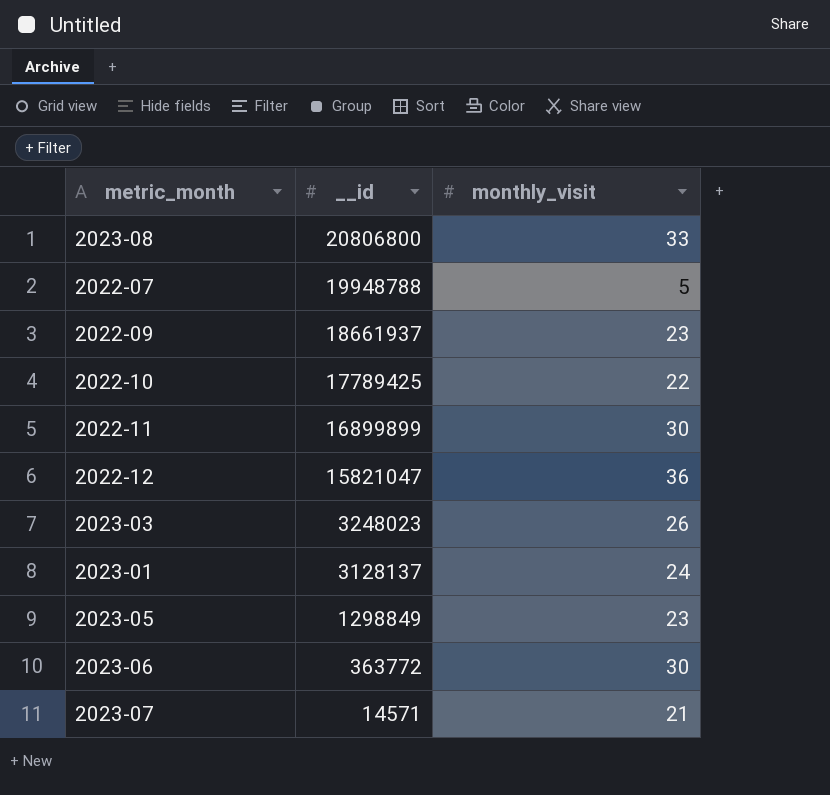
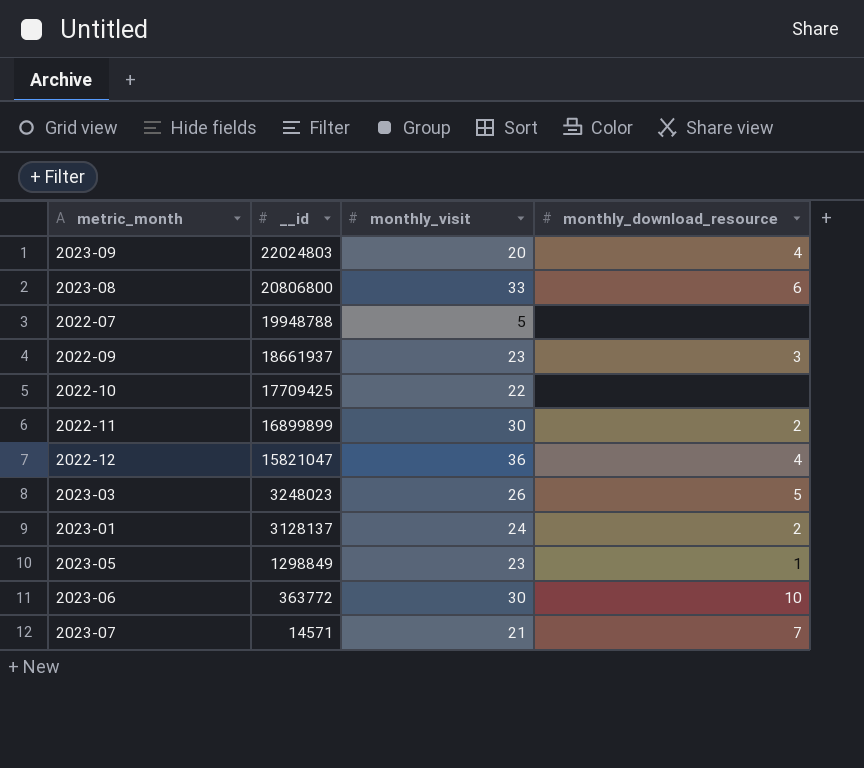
column monthly_download_resource | position: none -> 4
row 2023-09: none -> 22024803 | 20 | 4
2022-10 | __id: 17789425 -> 17709425

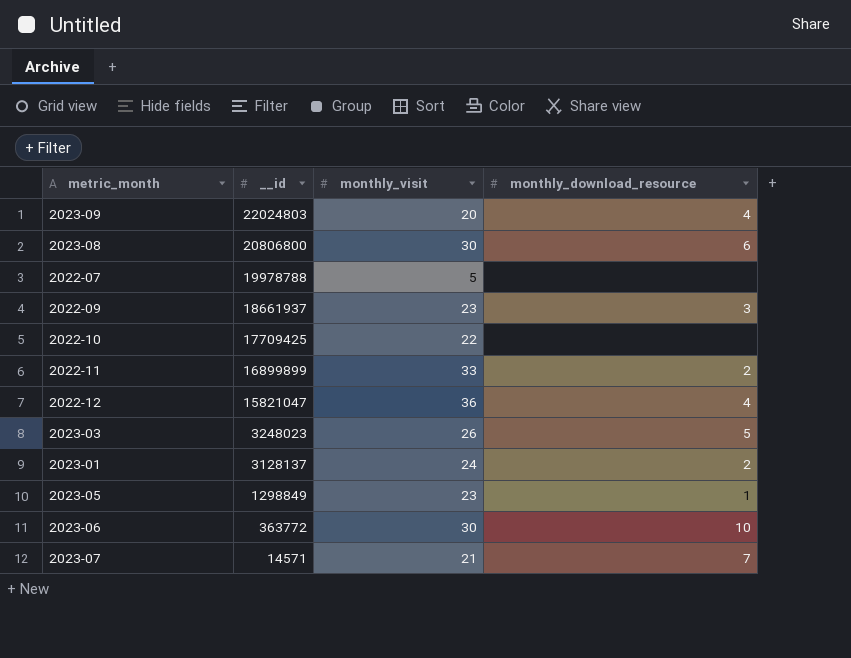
2023-08 | monthly_visit: 33 -> 30
2022-07 | __id: 19948788 -> 19978788
2022-11 | monthly_visit: 30 -> 33

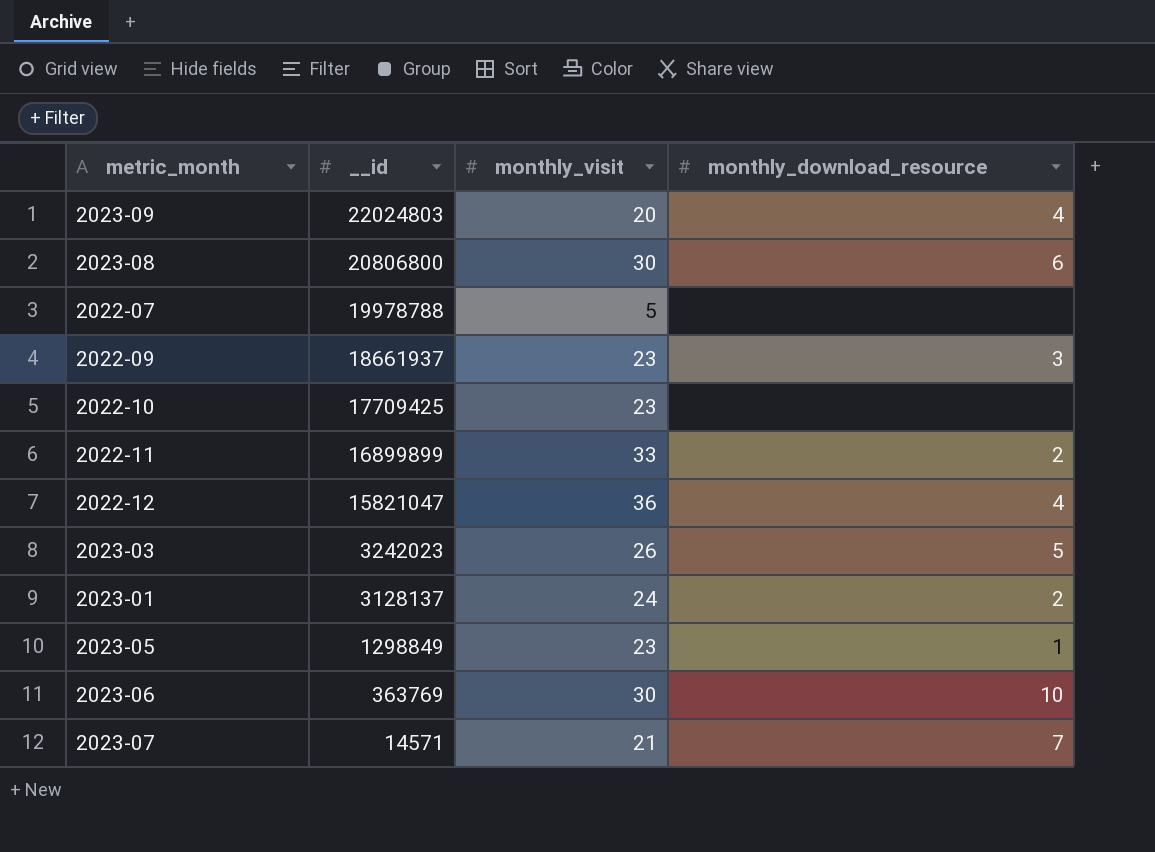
2022-10 | monthly_visit: 22 -> 23
2023-03 | __id: 3248023 -> 3242023
2023-06 | __id: 363772 -> 363769

